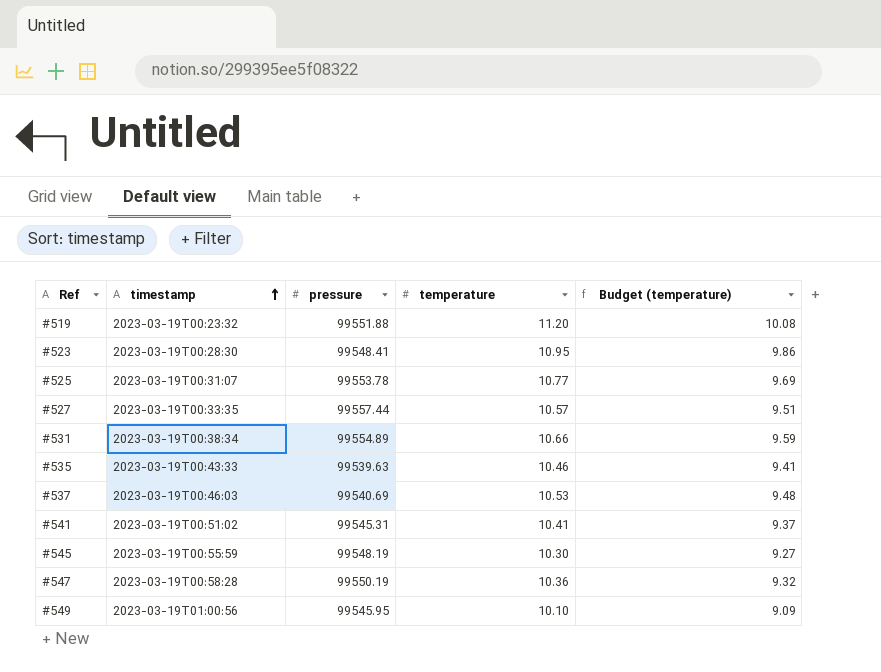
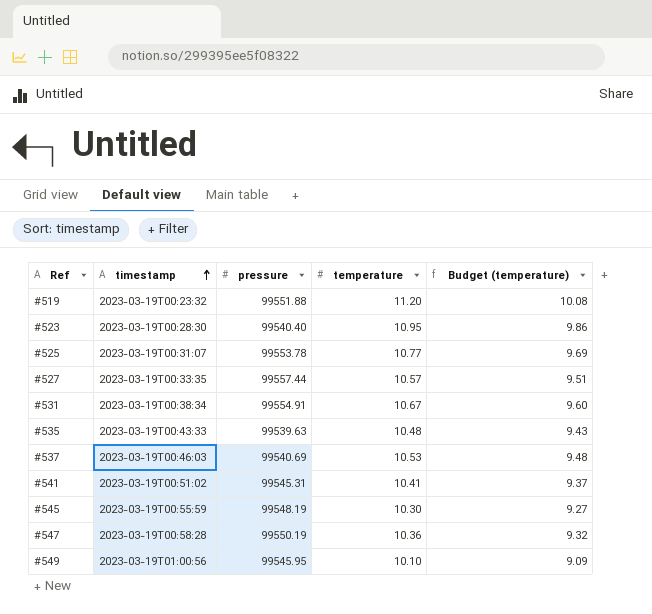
#523 | pressure: 99548.41 -> 99540.40
#531 | pressure: 99554.89 -> 99554.91
#531 | temperature: 10.66 -> 10.67
#531 | Budget (temperature): 9.59 -> 9.60
#535 | temperature: 10.46 -> 10.48
#535 | Budget (temperature): 9.41 -> 9.43

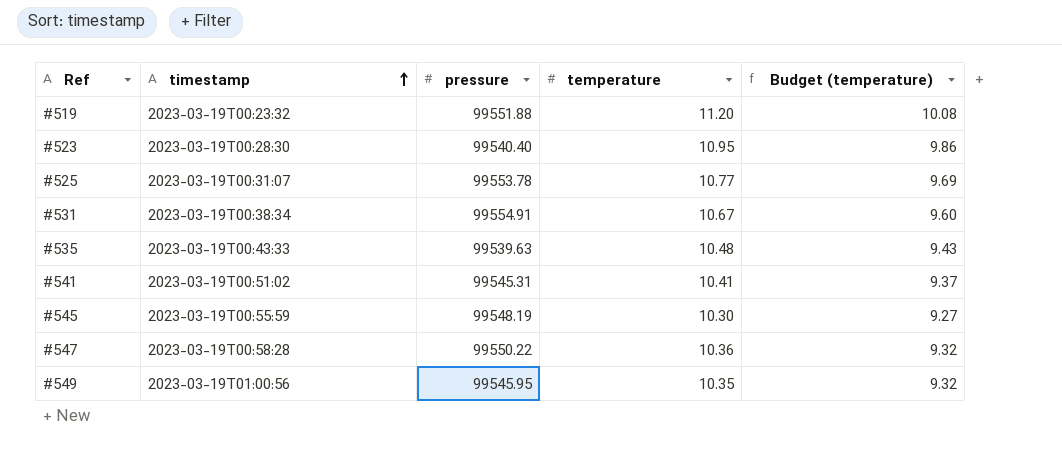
row #527: 2023-03-19T00:33:35 | 99557.44 | 10.57 | 9.51 -> none
row #537: 2023-03-19T00:46:03 | 99540.69 | 10.53 | 9.48 -> none
#547 | pressure: 99550.19 -> 99550.22
#549 | temperature: 10.10 -> 10.35
#549 | Budget (temperature): 9.09 -> 9.32

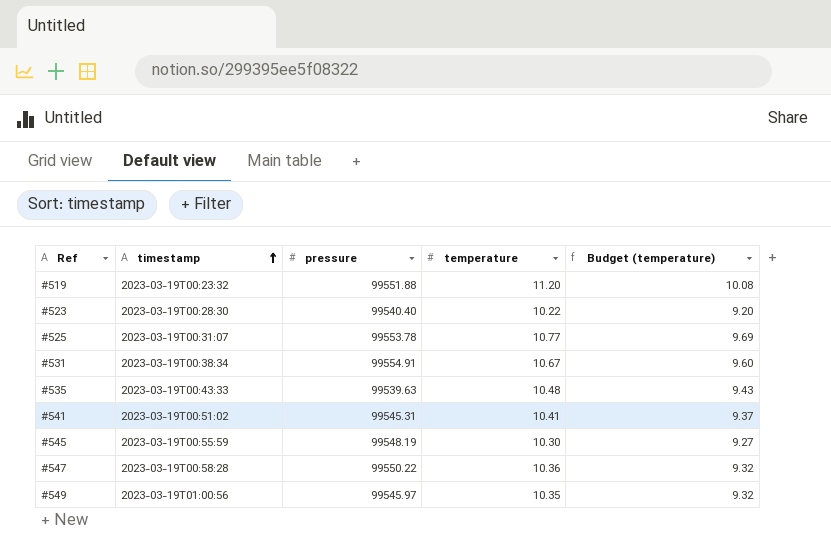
#523 | temperature: 10.95 -> 10.22
#523 | Budget (temperature): 9.86 -> 9.20
#549 | pressure: 99545.95 -> 99545.97

